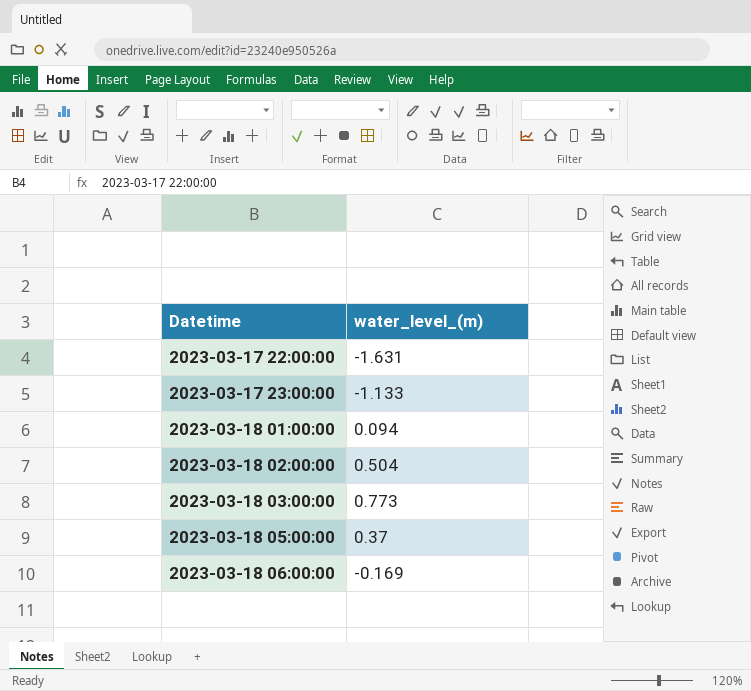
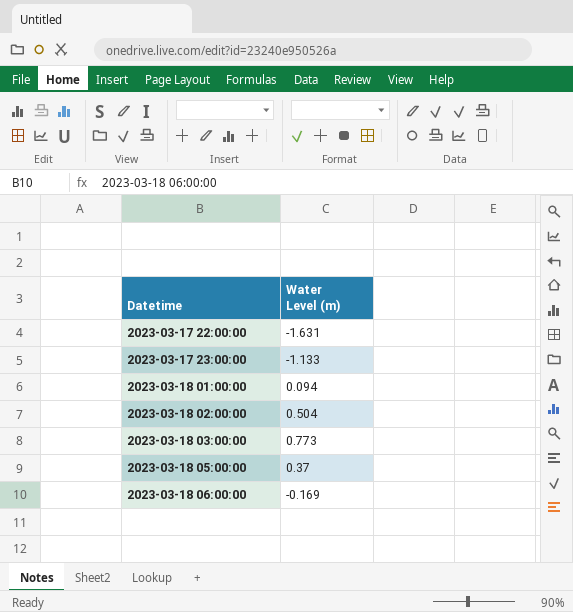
column name: water_level_(m) -> Water Level (m)

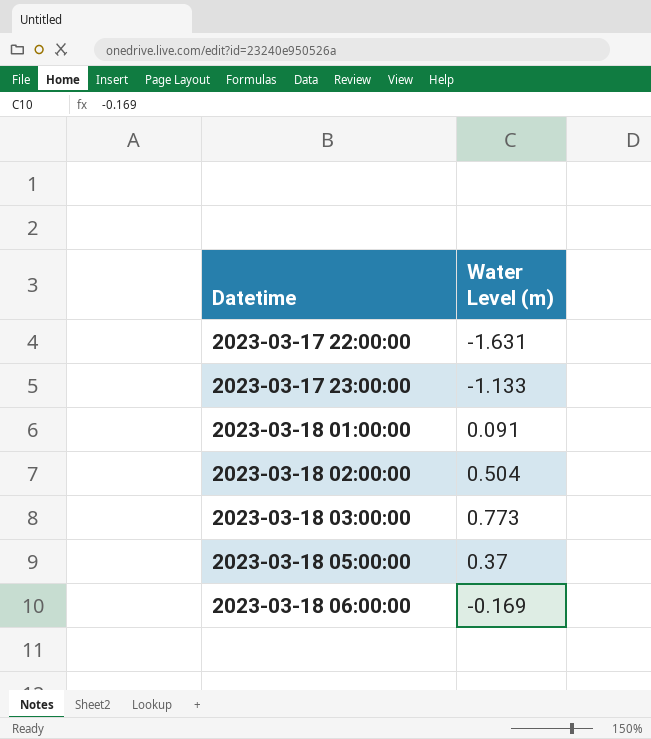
2023-03-18 01:00:00 | Water Level (m): 0.094 -> 0.091

